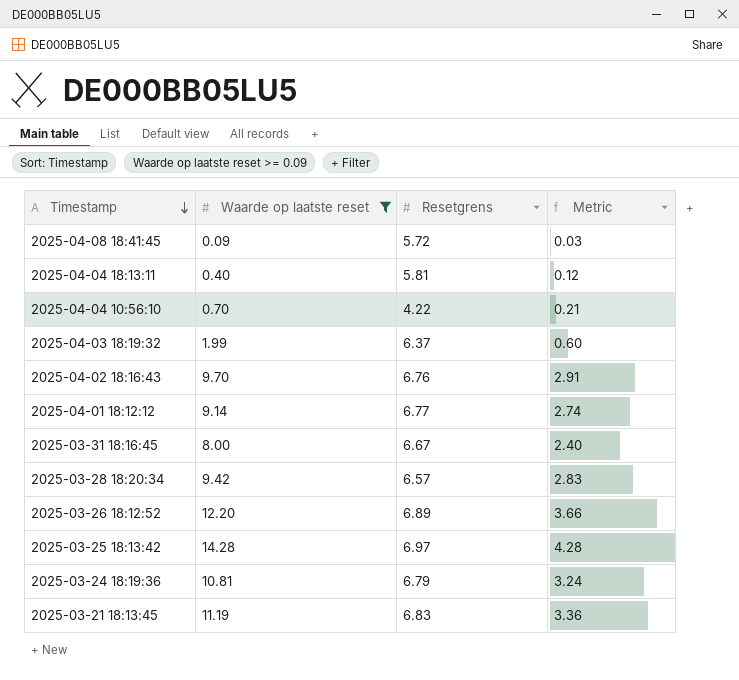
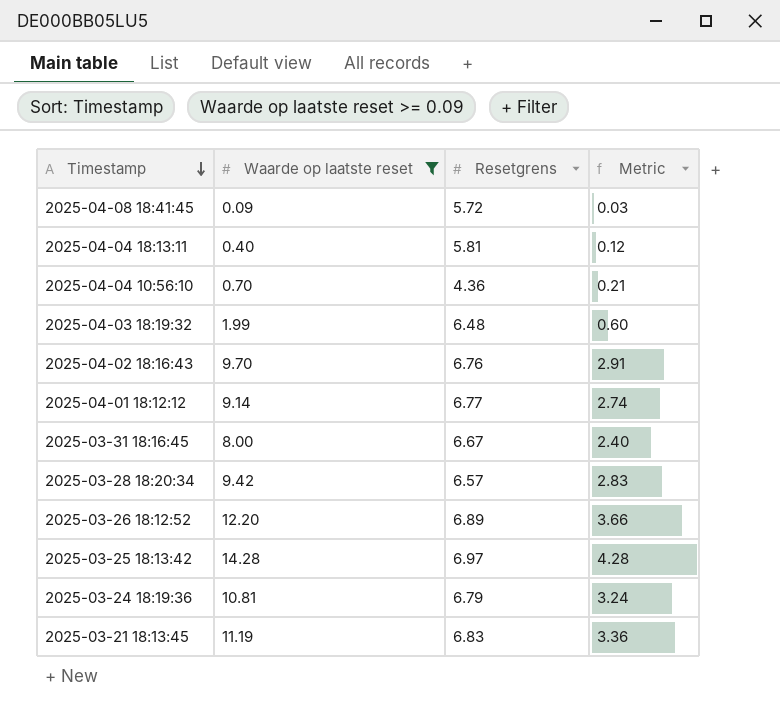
2025-04-04 10:56:10 | Resetgrens: 4.22 -> 4.36
2025-04-03 18:19:32 | Resetgrens: 6.37 -> 6.48

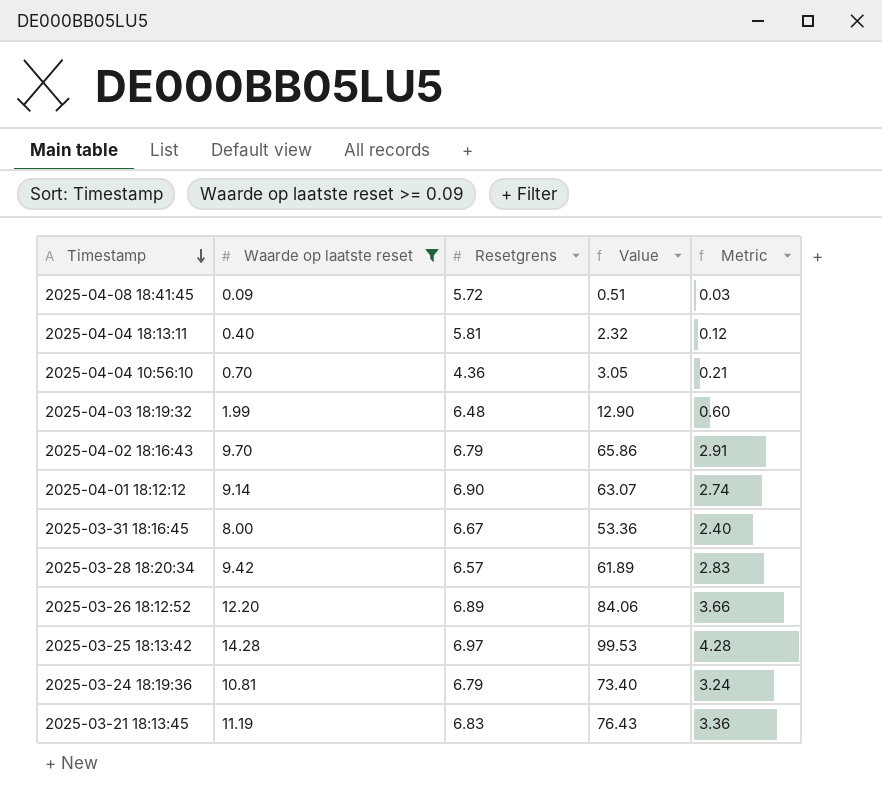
column Value | formula: none -> [Waarde op laatste reset] * [Resetgrens]
2025-04-02 18:16:43 | Resetgrens: 6.76 -> 6.79
2025-04-01 18:12:12 | Resetgrens: 6.77 -> 6.90

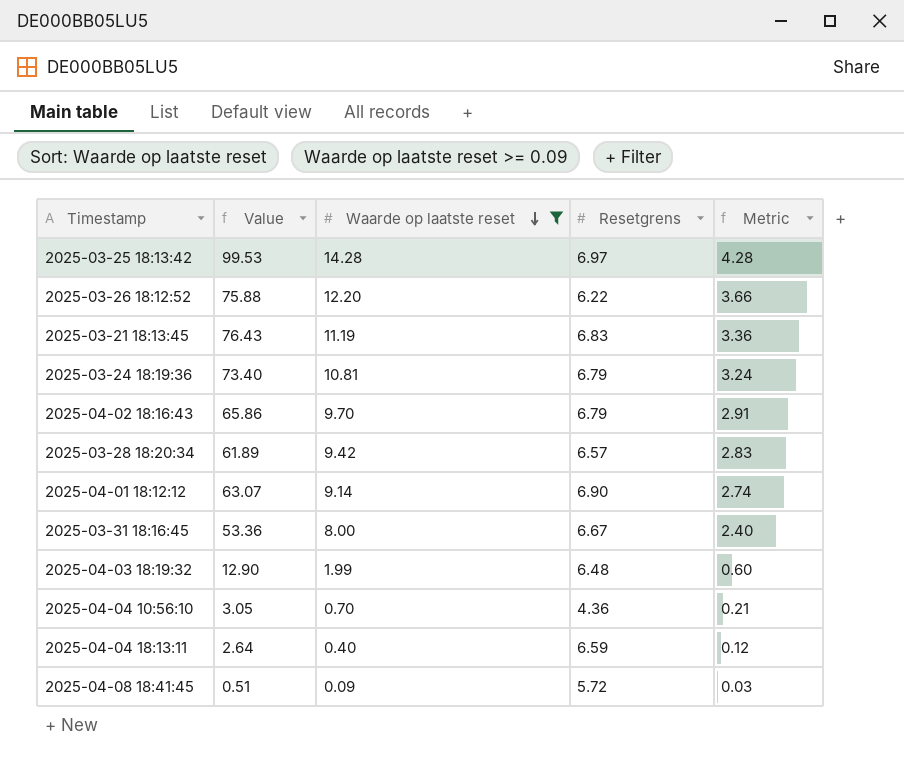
row order: Timestamp descending -> Waarde op laatste reset descending
column Value | position: 4 -> 2
2025-03-26 18:12:52 | Value: 84.06 -> 75.88
2025-03-26 18:12:52 | Resetgrens: 6.89 -> 6.22
2025-04-04 18:13:11 | Value: 2.32 -> 2.64
2025-04-04 18:13:11 | Resetgrens: 5.81 -> 6.59

